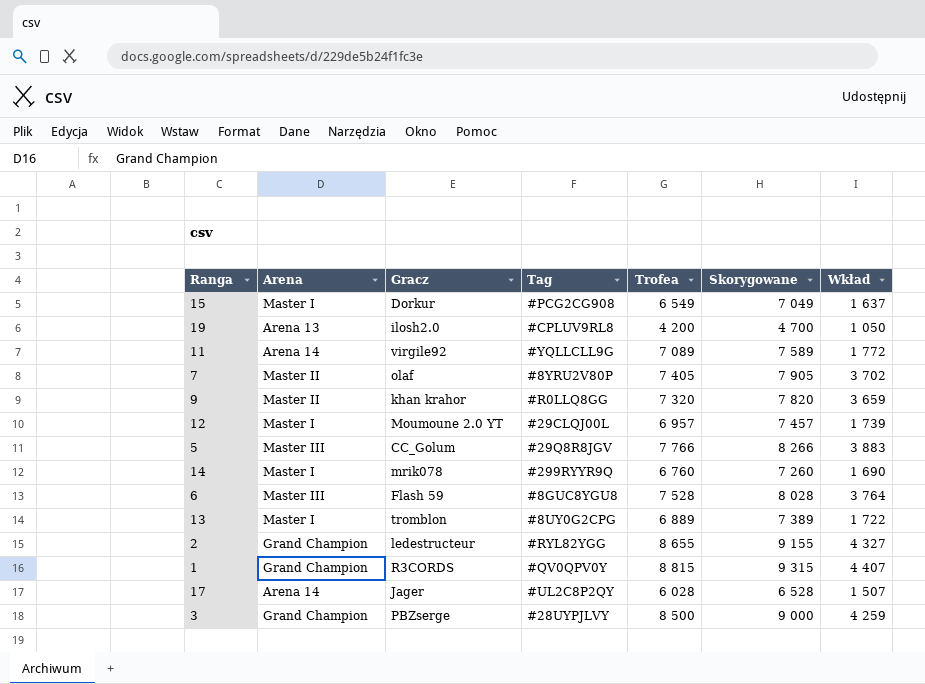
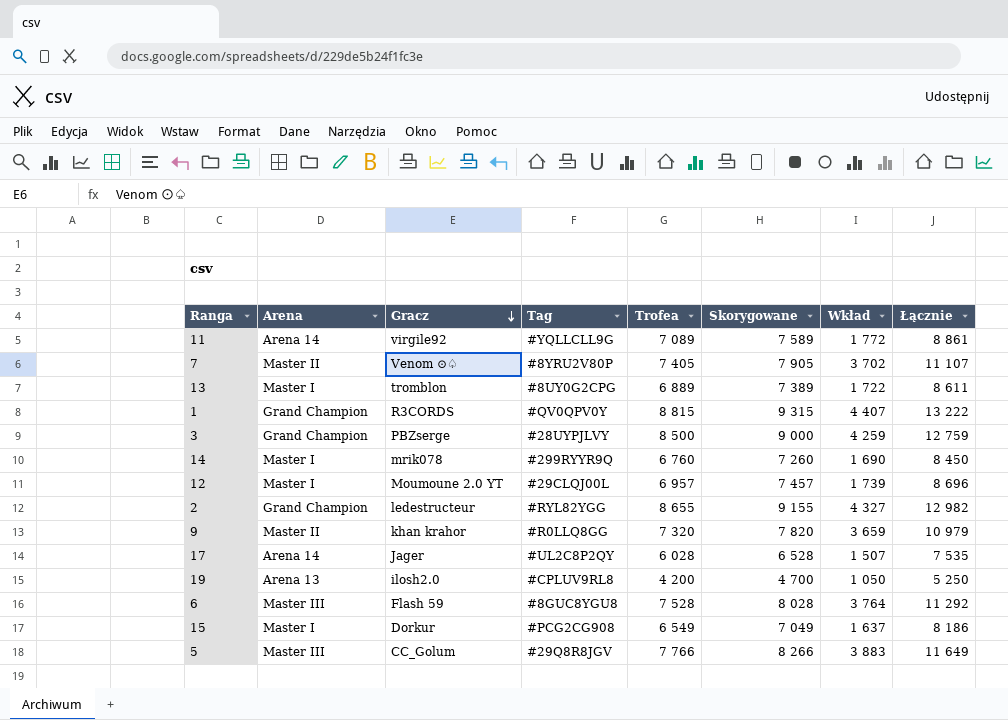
row order: none -> Gracz descending
column Łącznie | formula: none -> [Trofea] + [Wkład]
7 | Gracz: olaf -> Venom ⊙♤

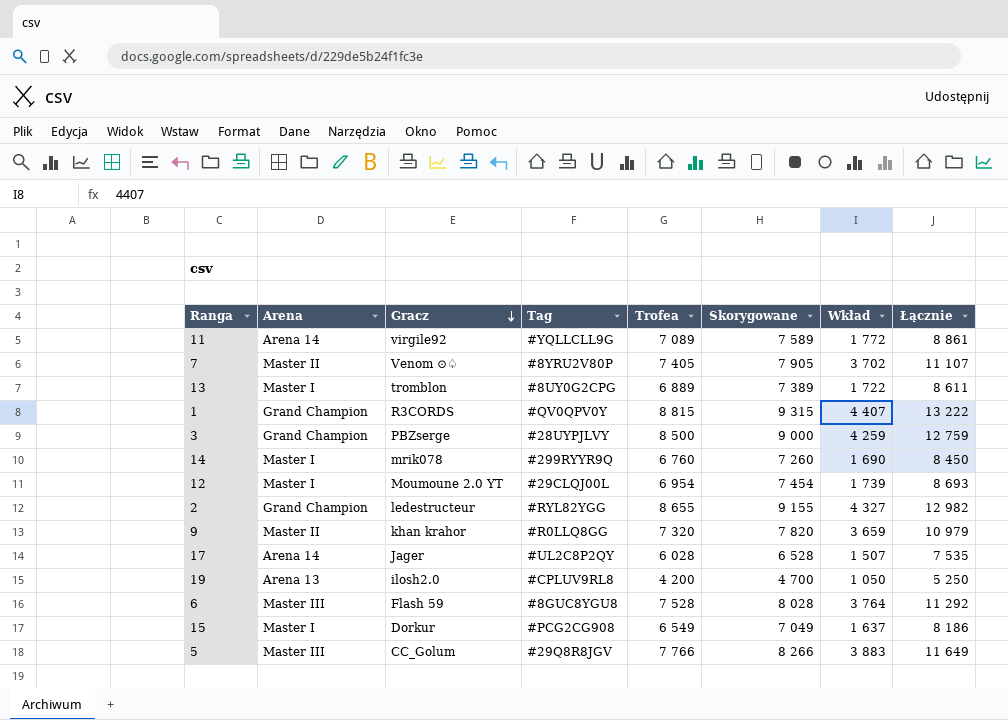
12 | Trofea: 6 957 -> 6 954
12 | Skorygowane: 7 457 -> 7 454
12 | Łącznie: 8 696 -> 8 693

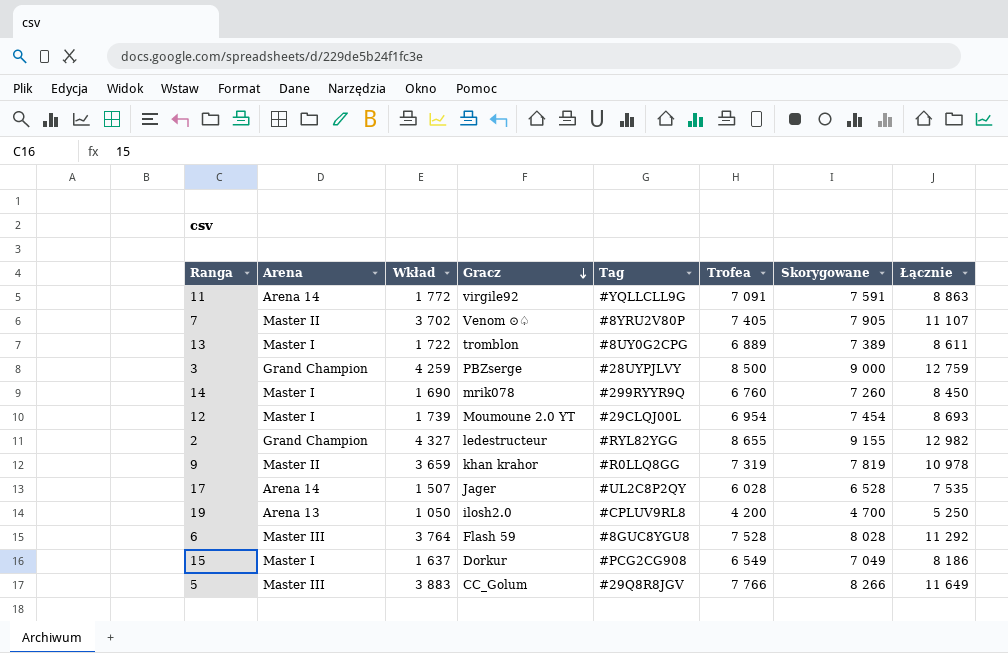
column Wkład | position: 7 -> 3
row 1: Grand Champion | R3CORDS | #QV0QPV0Y | 8 815 | 9 315 | 4 407 | 13 222 -> none
11 | Trofea: 7 089 -> 7 091
11 | Skorygowane: 7 589 -> 7 591
11 | Łącznie: 8 861 -> 8 863
9 | Trofea: 7 320 -> 7 319
9 | Skorygowane: 7 820 -> 7 819
9 | Łącznie: 10 979 -> 10 978

